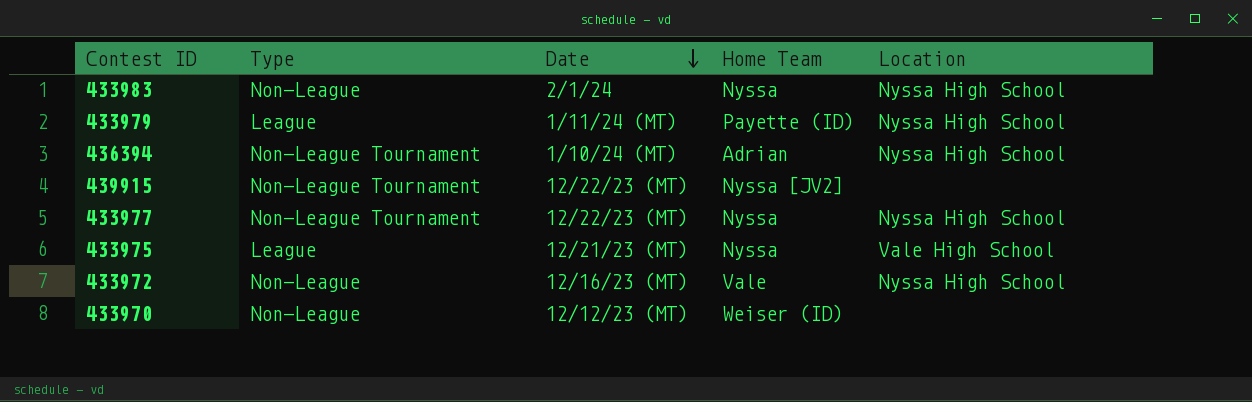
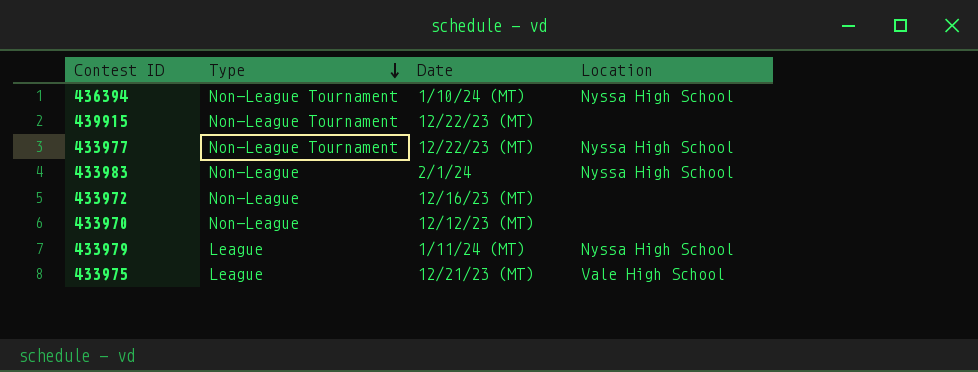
row order: Date descending -> Type descending
column Home Team | position: 4 -> none
433972 | Location: Nyssa High School -> none

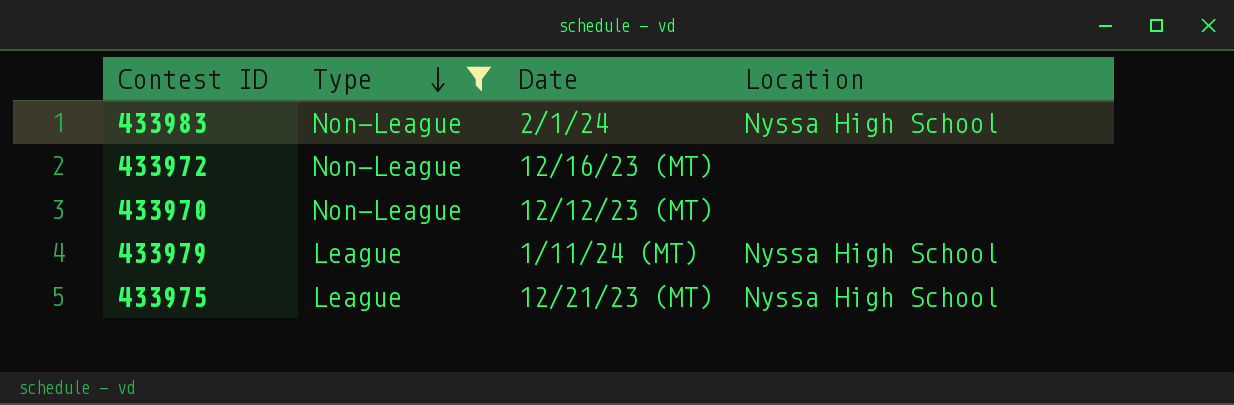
filter: none -> Type != Non-League Tournament
433975 | Location: Vale High School -> Nyssa High School

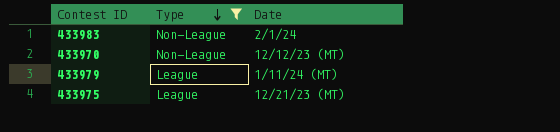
column Location | position: 4 -> none
row 433972: Non-League | 12/16/23 (MT) | none -> none

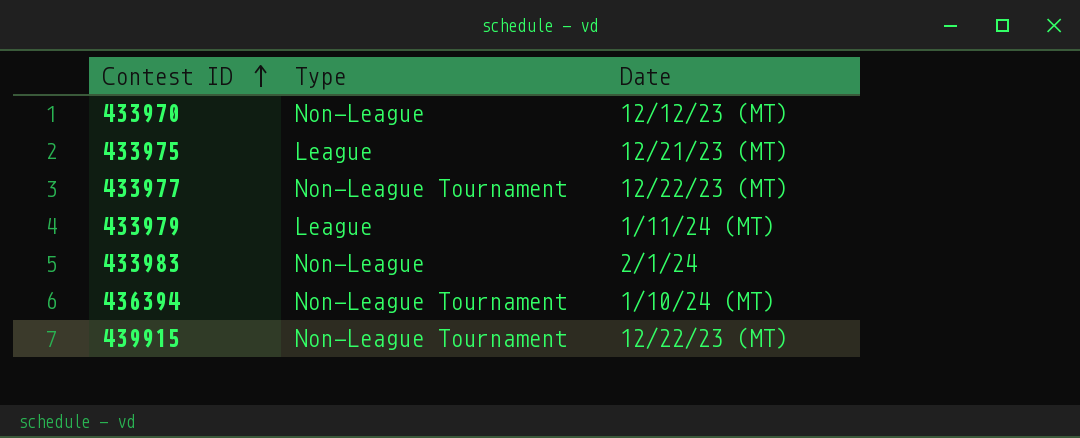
filter: Type != Non-League Tournament -> none
row order: Type descending -> Contest ID ascending

